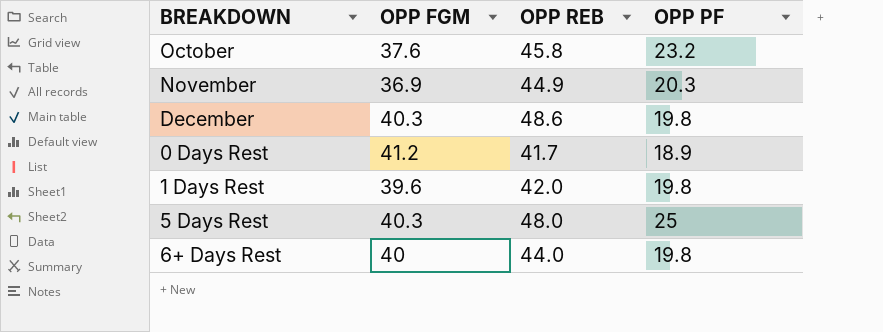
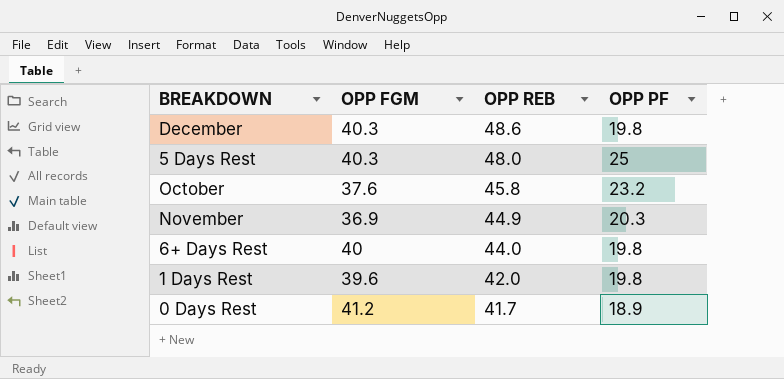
row order: none -> OPP REB descending

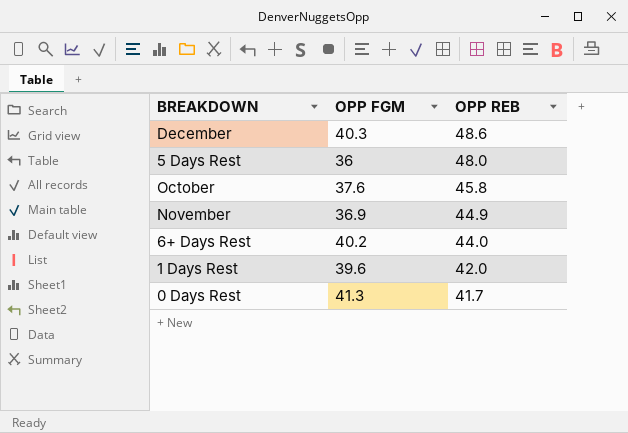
column OPP PF | position: 4 -> none
5 Days Rest | OPP FGM: 40.3 -> 36
6+ Days Rest | OPP FGM: 40 -> 40.2
0 Days Rest | OPP FGM: 41.2 -> 41.3

